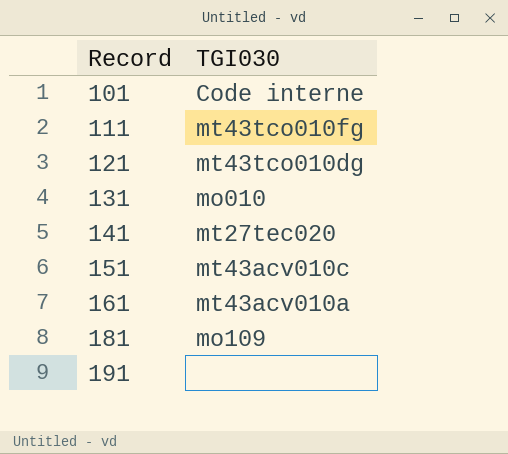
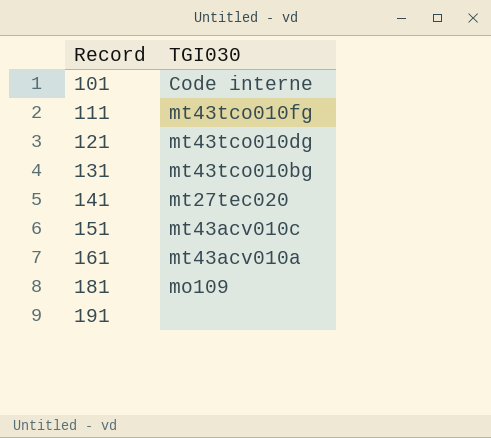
131 | TGI030: mo010 -> mt43tco010bg

